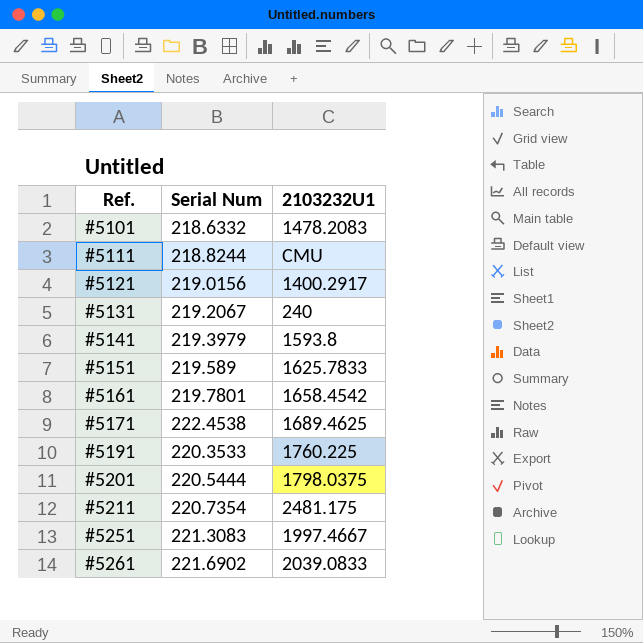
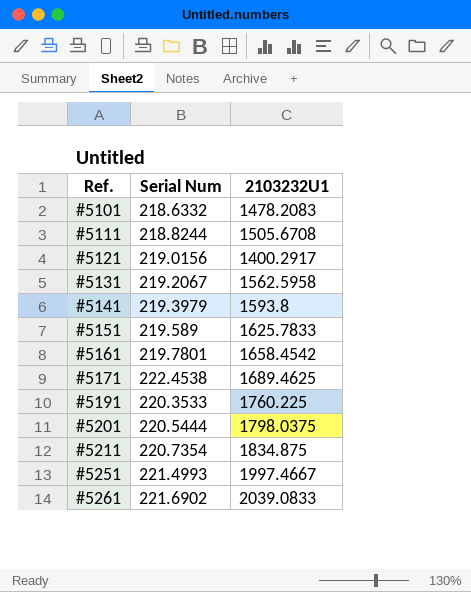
#5111 | 2103232U1: CMU -> 1505.6708
#5131 | 2103232U1: 240 -> 1562.5958
#5211 | 2103232U1: 2481.175 -> 1834.875
#5251 | Serial Num: 221.3083 -> 221.4993

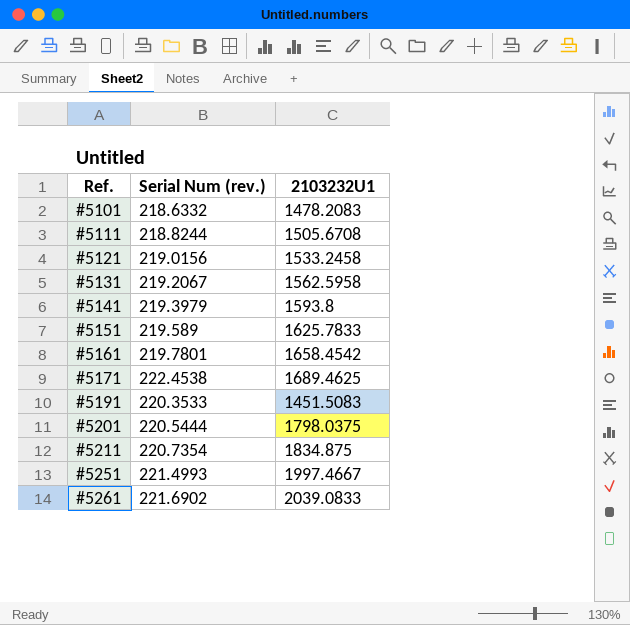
column name: Serial Num -> Serial Num (rev.)
#5121 | 2103232U1: 1400.2917 -> 1533.2458
#5191 | 2103232U1: 1760.225 -> 1451.5083

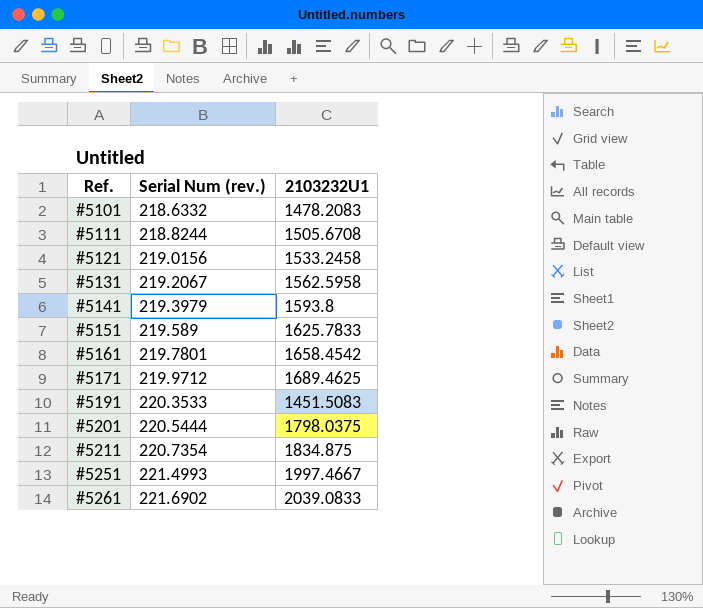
#5171 | Serial Num (rev.): 222.4538 -> 219.9712

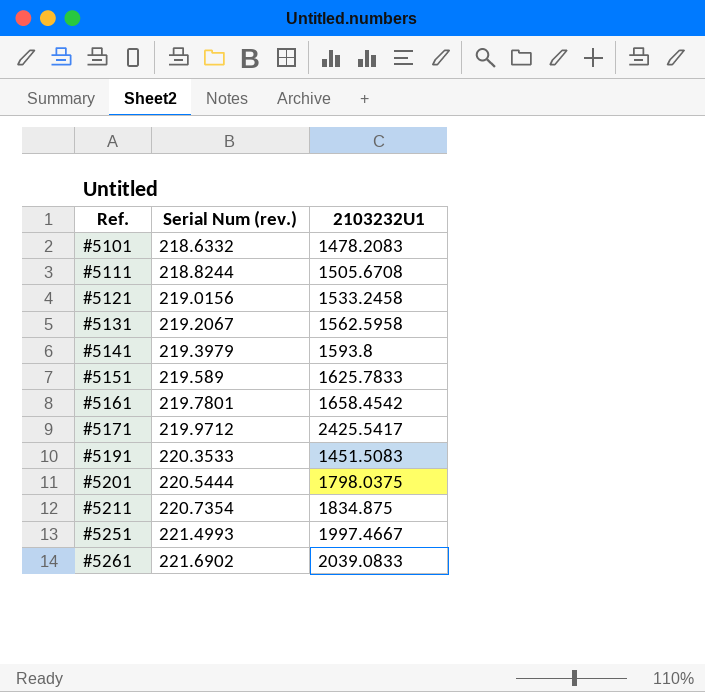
#5171 | 2103232U1: 1689.4625 -> 2425.5417

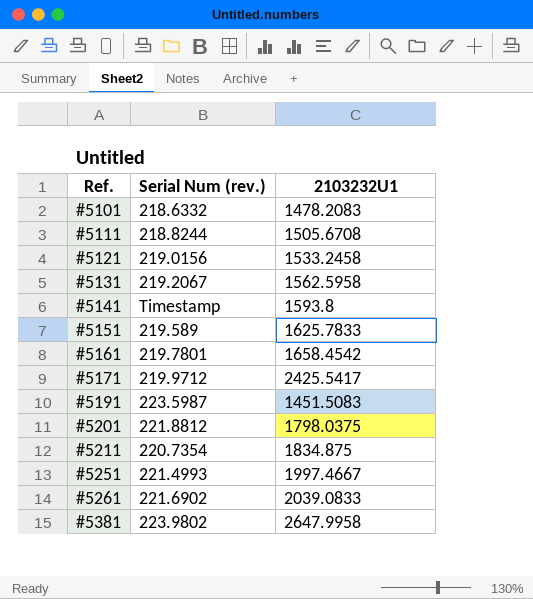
#5141 | Serial Num (rev.): 219.3979 -> Timestamp
#5191 | Serial Num (rev.): 220.3533 -> 223.5987
#5201 | Serial Num (rev.): 220.5444 -> 221.8812
row #5381: none -> 223.9802 | 2647.9958

